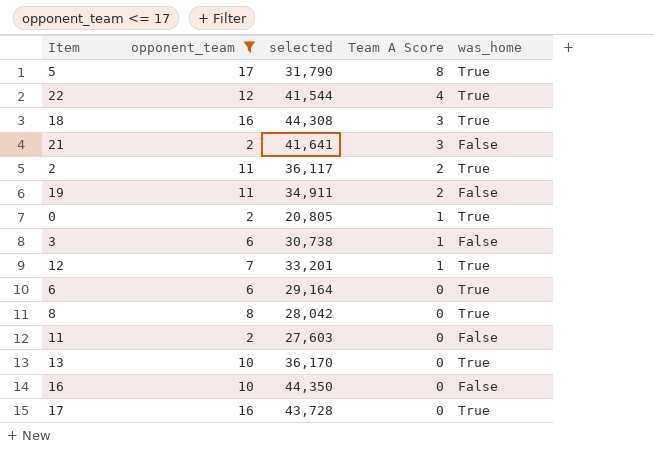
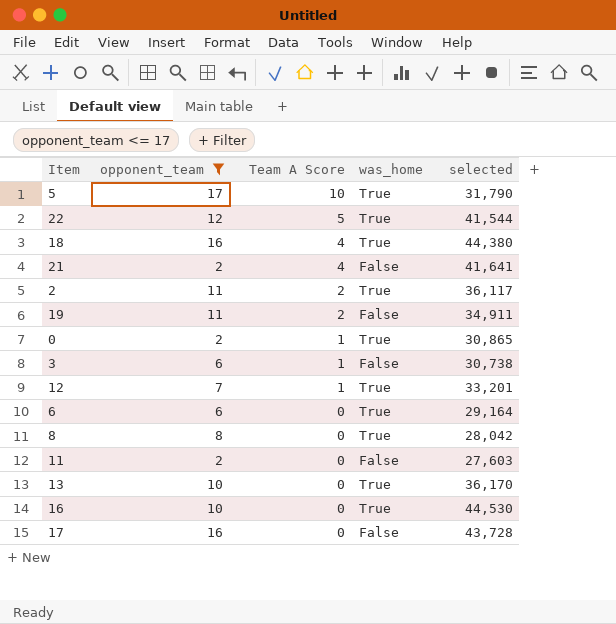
column selected | position: 3 -> 5
5 | Team A Score: 8 -> 10
22 | Team A Score: 4 -> 5
18 | Team A Score: 3 -> 4
18 | selected: 44,308 -> 44,380
21 | Team A Score: 3 -> 4
0 | selected: 20,805 -> 30,865
16 | was_home: False -> True
16 | selected: 44,350 -> 44,530
17 | was_home: True -> False

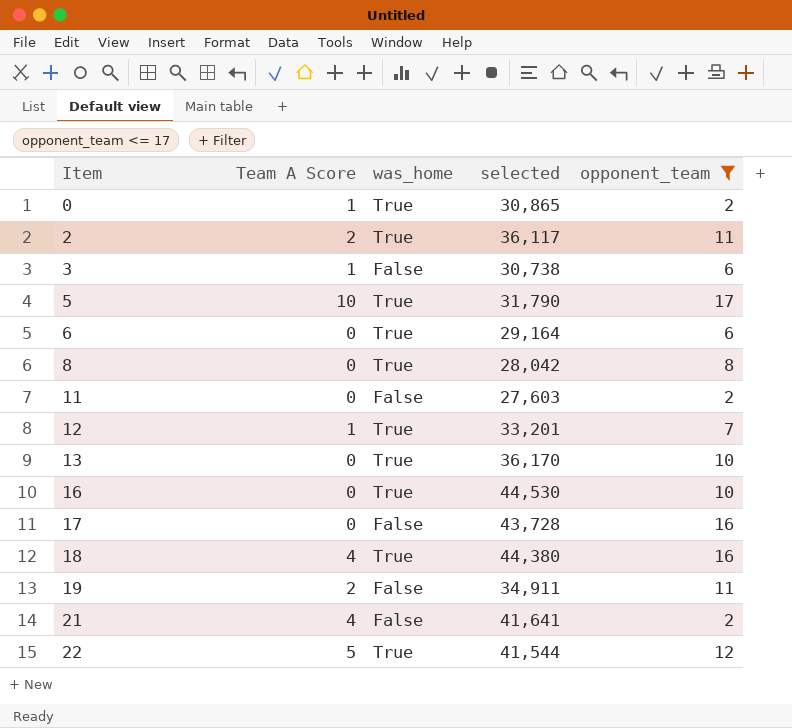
row order: Team A Score descending -> Item ascending
column opponent_team | position: 2 -> 5

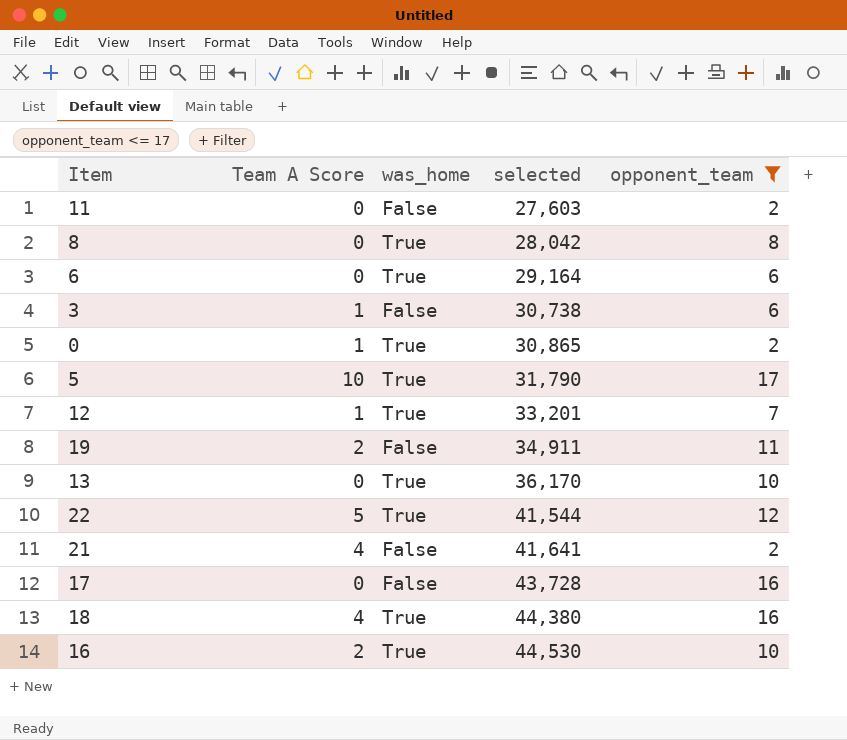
row order: Item ascending -> selected ascending
row 2: 2 | True | 36,117 | 11 -> none
16 | Team A Score: 0 -> 2

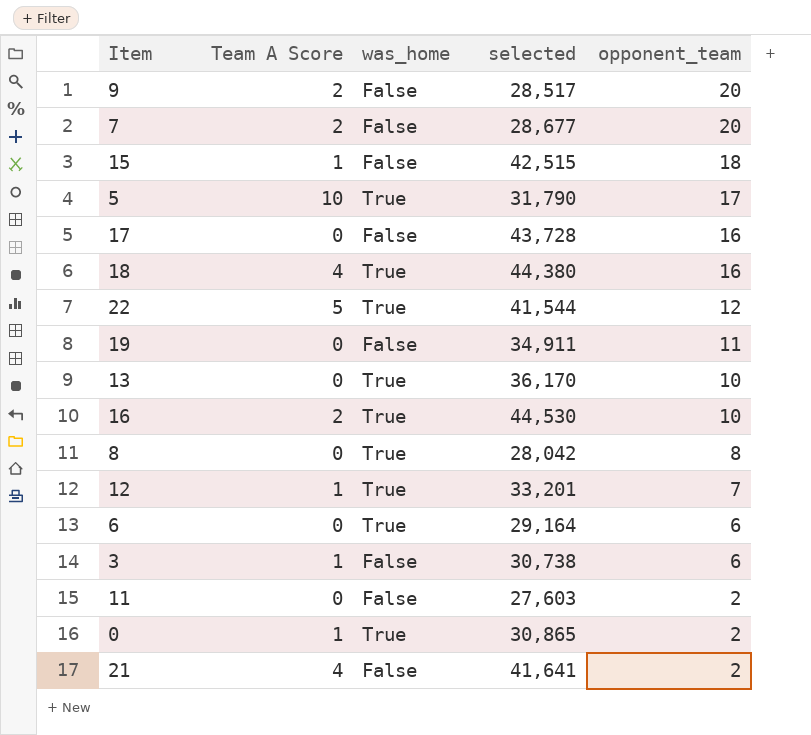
filter: opponent_team <= 17 -> none
row order: selected ascending -> opponent_team descending
19 | Team A Score: 2 -> 0

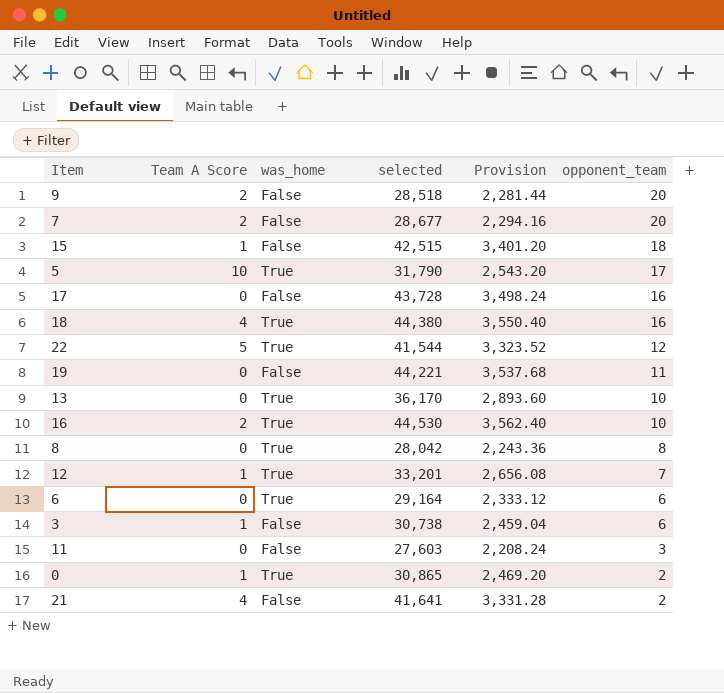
column Provision | formula: none -> [selected] * 0.08
9 | selected: 28,517 -> 28,518
19 | selected: 34,911 -> 44,221
11 | opponent_team: 2 -> 3

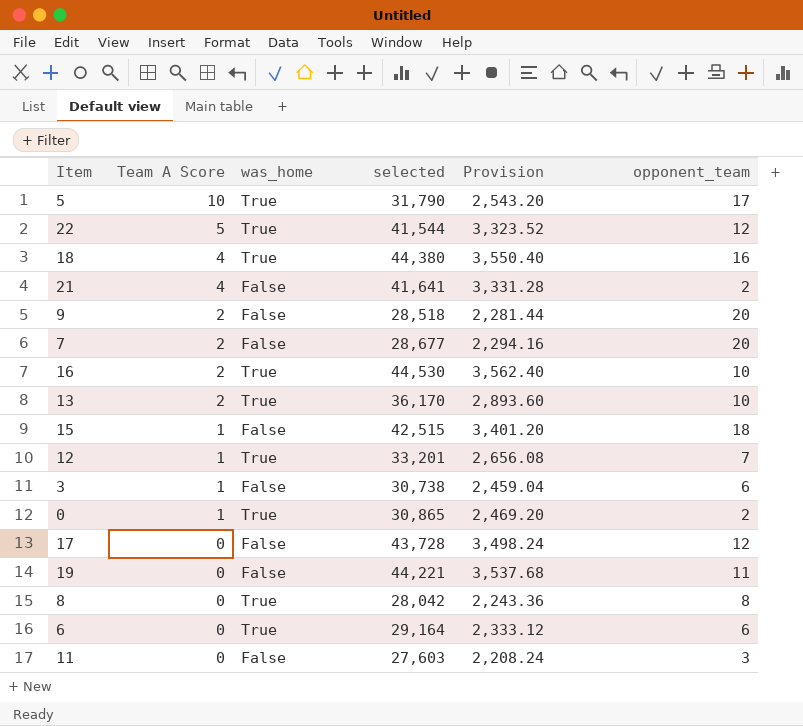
row order: opponent_team descending -> Team A Score descending
13 | Team A Score: 0 -> 2
17 | opponent_team: 16 -> 12

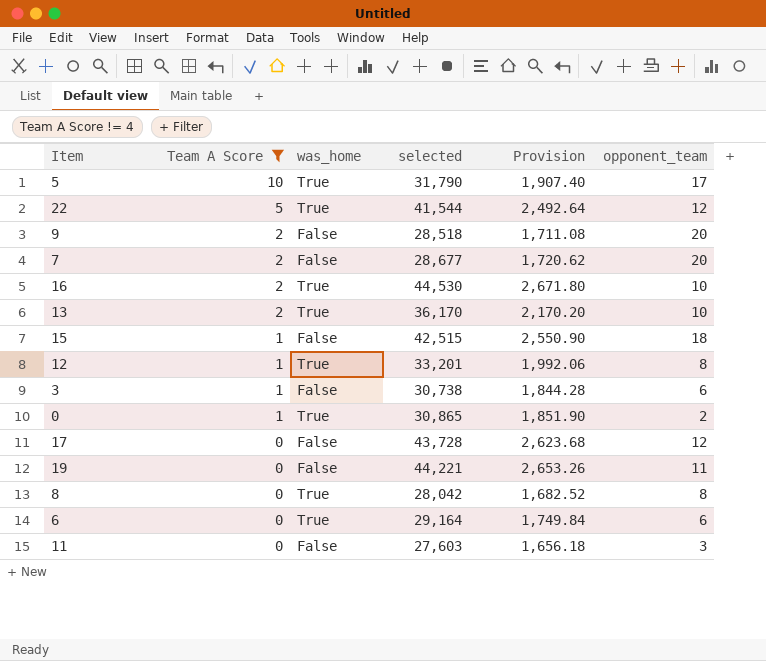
filter: none -> Team A Score != 4
column Provision | formula: [selected] * 0.08 -> [selected] * 0.06
12 | opponent_team: 7 -> 8

